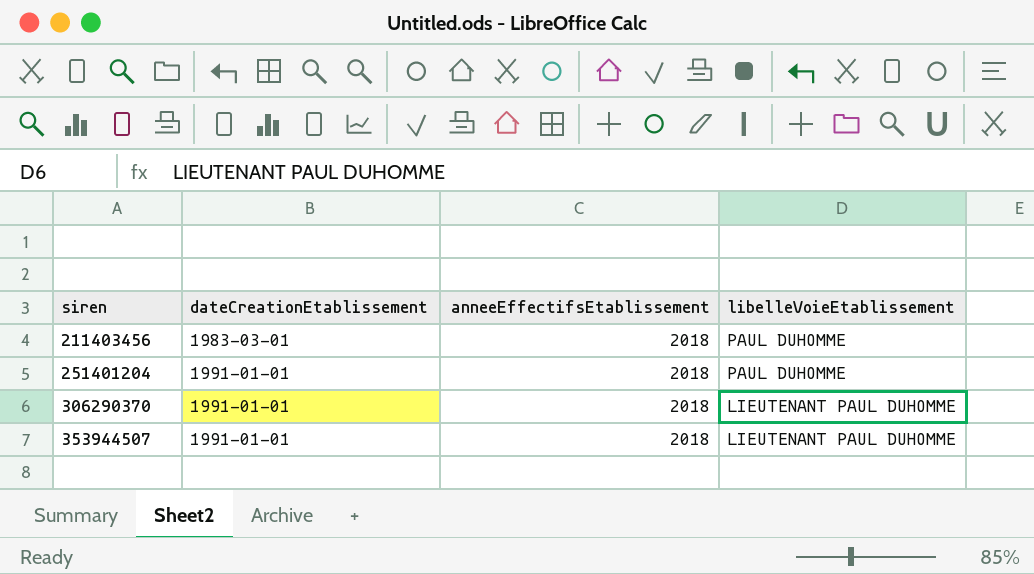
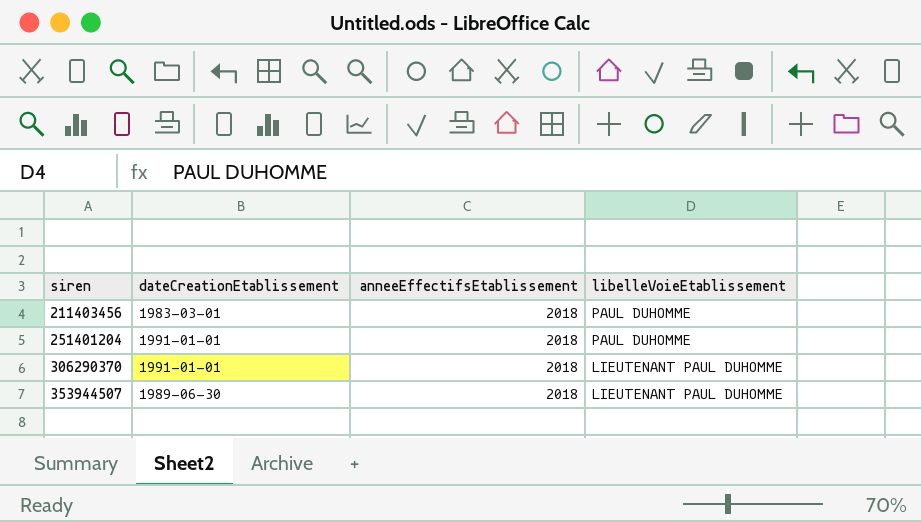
353944507 | dateCreationEtablissement: 1991-01-01 -> 1989-06-30

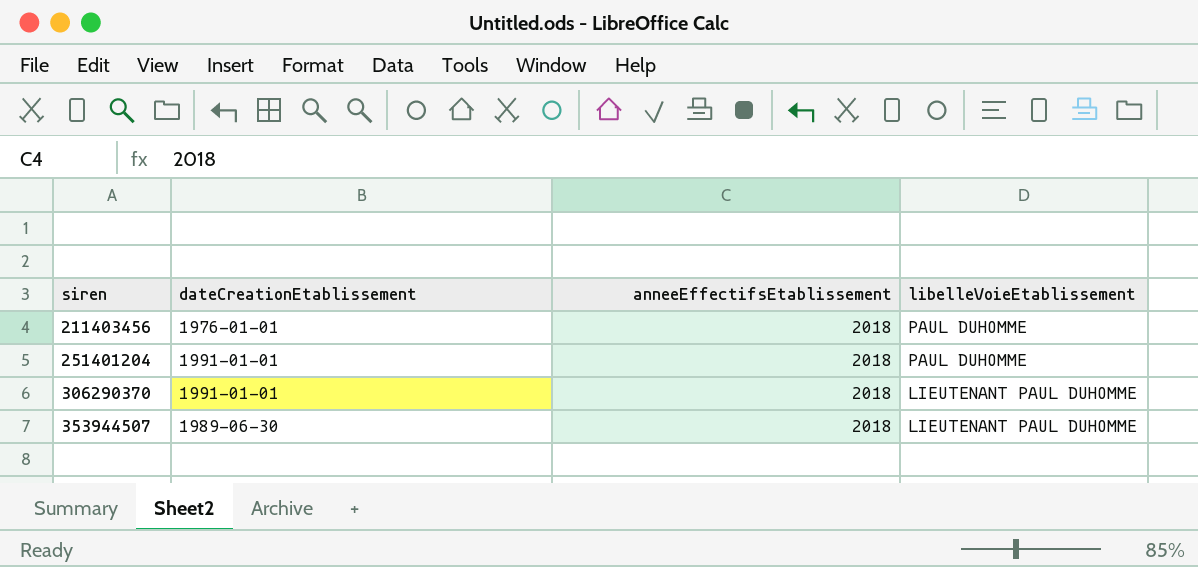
211403456 | dateCreationEtablissement: 1983-03-01 -> 1976-01-01

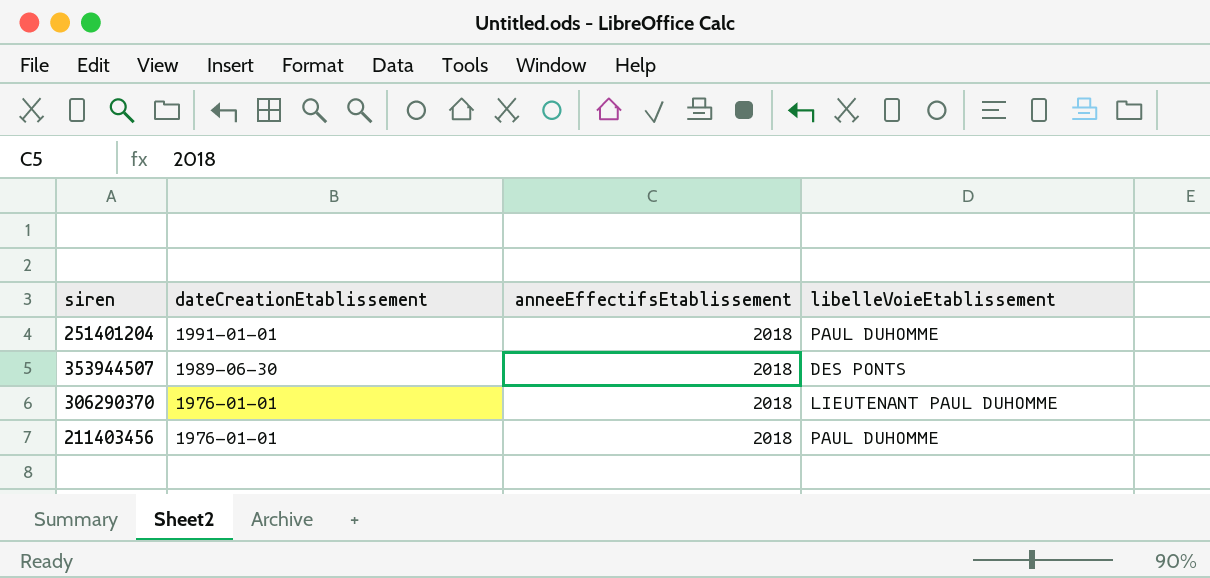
row order: siren ascending -> dateCreationEtablissement descending
353944507 | libelleVoieEtablissement: LIEUTENANT PAUL DUHOMME -> DES PONTS
306290370 | dateCreationEtablissement: 1991-01-01 -> 1976-01-01

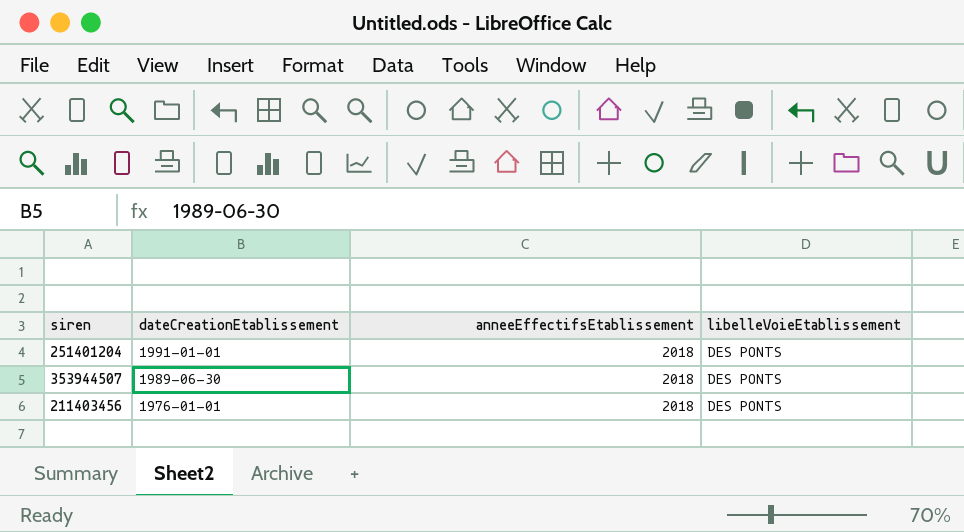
row 306290370: 1976-01-01 | 2018 | LIEUTENANT PAUL DUHOMME -> none
251401204 | libelleVoieEtablissement: PAUL DUHOMME -> DES PONTS
211403456 | libelleVoieEtablissement: PAUL DUHOMME -> DES PONTS

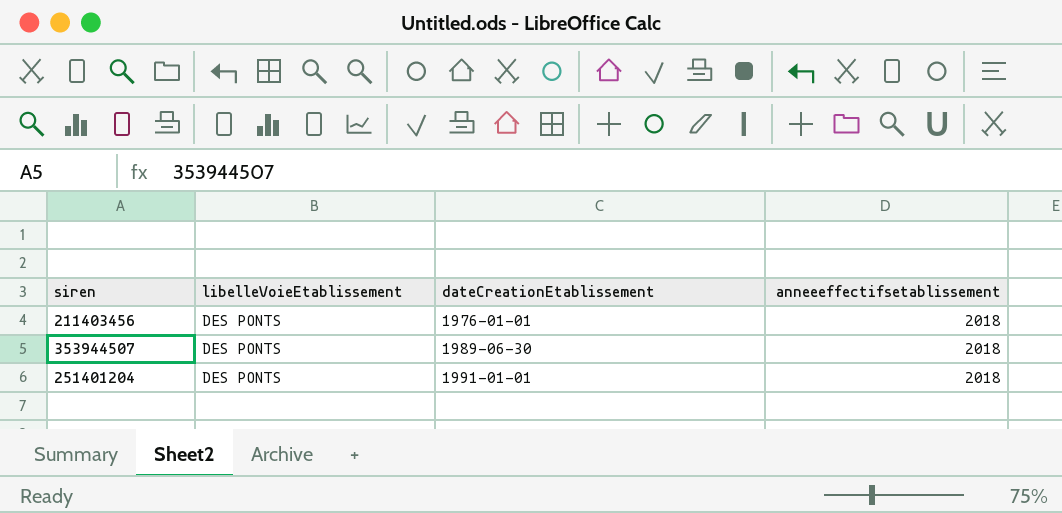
row order: dateCreationEtablissement descending -> dateCreationEtablissement ascending
column libelleVoieEtablissement | position: 4 -> 2
column name: anneeEffectifsEtablissement -> anneeeffectifsetablissement

